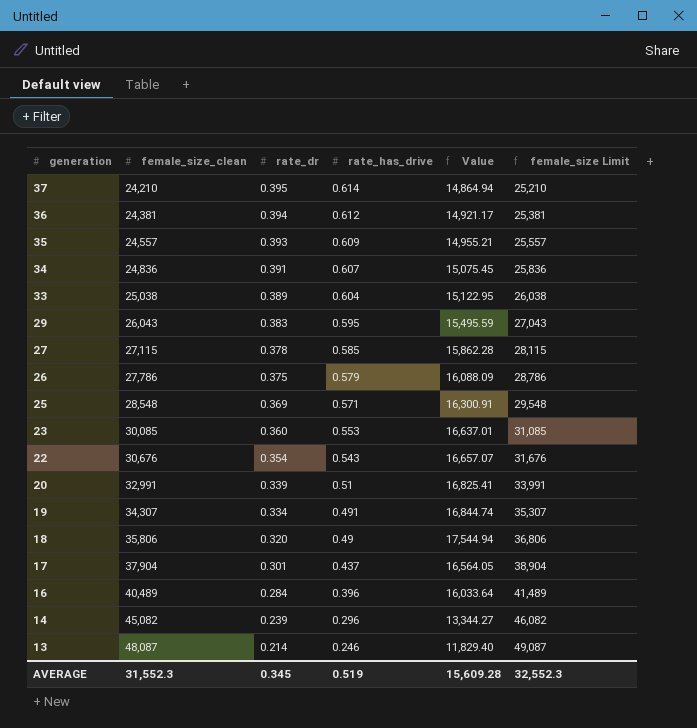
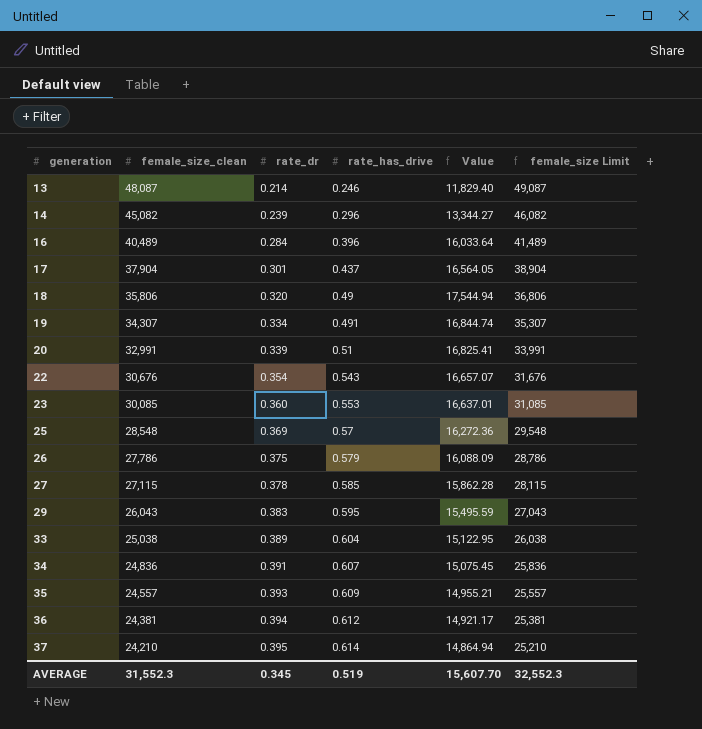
row order: generation descending -> generation ascending
25 | rate_has_drive: 0.571 -> 0.57
25 | Value: 16,300.91 -> 16,272.36
AVERAGE | Value: 15,609.28 -> 15,607.70

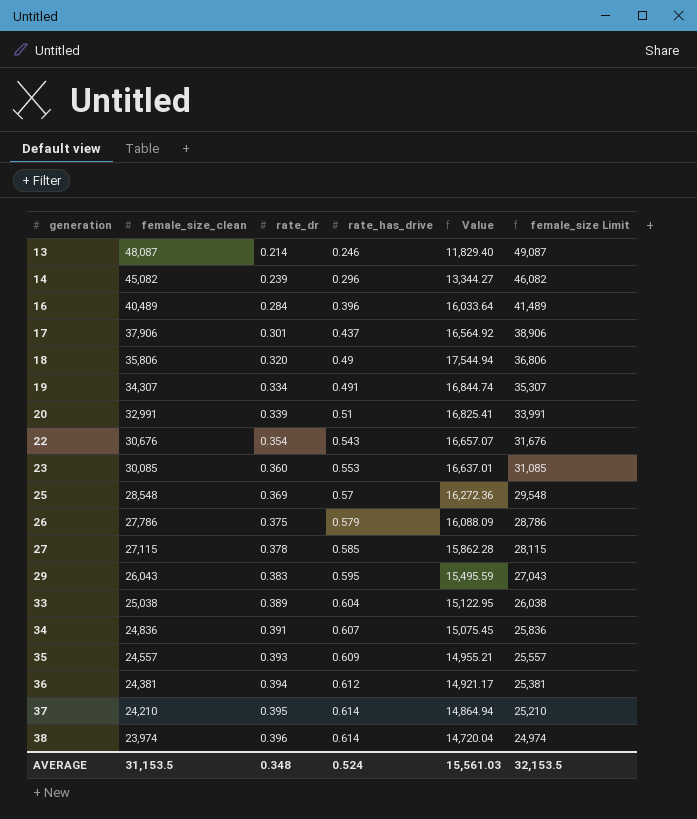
17 | female_size_clean: 37,904 -> 37,906
17 | Value: 16,564.05 -> 16,564.92
17 | female_size Limit: 38,904 -> 38,906
row 38: none -> 23,974 | 0.396 | 0.614 | 14,720.04 | 24,974
AVERAGE | female_size_clean: 31,552.3 -> 31,153.5
AVERAGE | rate_dr: 0.345 -> 0.348
AVERAGE | rate_has_drive: 0.519 -> 0.524
AVERAGE | Value: 15,607.70 -> 15,561.03
AVERAGE | female_size Limit: 32,552.3 -> 32,153.5

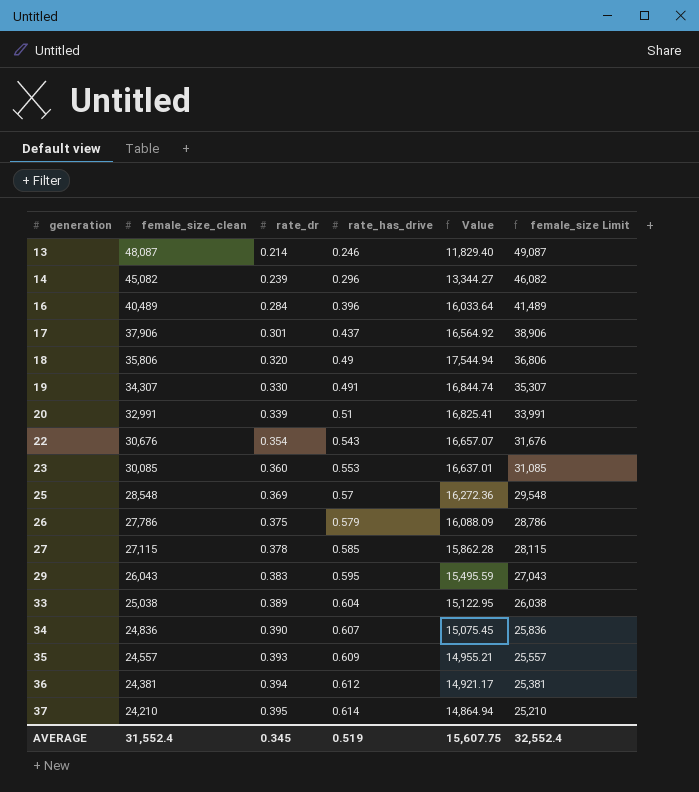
row 38: 23,974 | 0.396 | 0.614 | 14,720.04 | 24,974 -> none
19 | rate_dr: 0.334 -> 0.330
34 | rate_dr: 0.391 -> 0.390
AVERAGE | female_size_clean: 31,153.5 -> 31,552.4
AVERAGE | rate_dr: 0.348 -> 0.345
AVERAGE | rate_has_drive: 0.524 -> 0.519
AVERAGE | Value: 15,561.03 -> 15,607.75
AVERAGE | female_size Limit: 32,153.5 -> 32,552.4

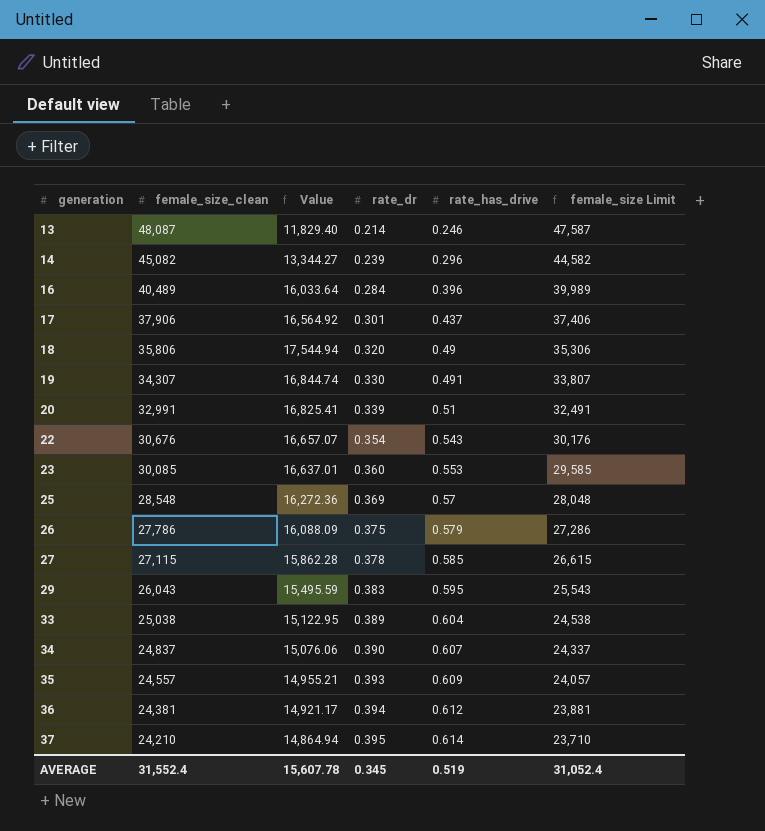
column Value | position: 5 -> 3
column female_size Limit | formula: [female_size_clean] + 1000 -> [female_size_clean] - 500
34 | female_size_clean: 24,836 -> 24,837
34 | Value: 15,075.45 -> 15,076.06
AVERAGE | Value: 15,607.75 -> 15,607.78
AVERAGE | female_size Limit: 32,552.4 -> 31,052.4

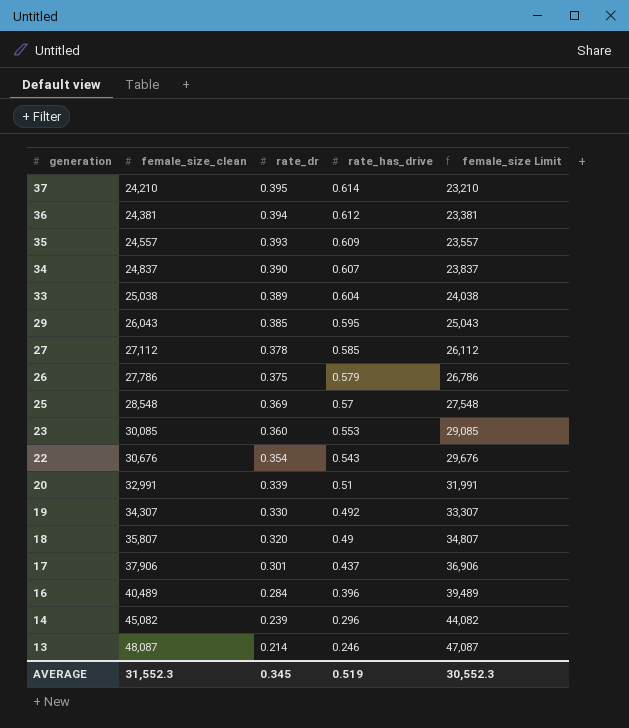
row order: generation ascending -> generation descending
column Value | formula: [female_size_clean] * [rate_has_drive] -> none
column female_size Limit | formula: [female_size_clean] - 500 -> [female_size_clean] - 1000
29 | rate_dr: 0.383 -> 0.385
27 | female_size_clean: 27,115 -> 27,112
19 | rate_has_drive: 0.491 -> 0.492
18 | female_size_clean: 35,806 -> 35,807
AVERAGE | female_size_clean: 31,552.4 -> 31,552.3
AVERAGE | female_size Limit: 31,052.4 -> 30,552.3

